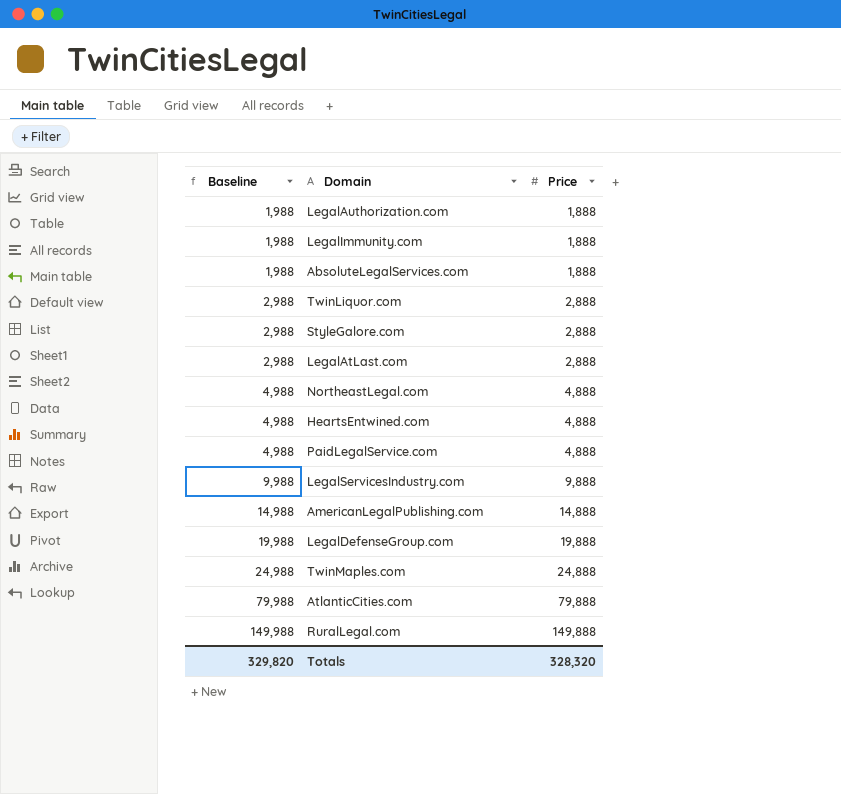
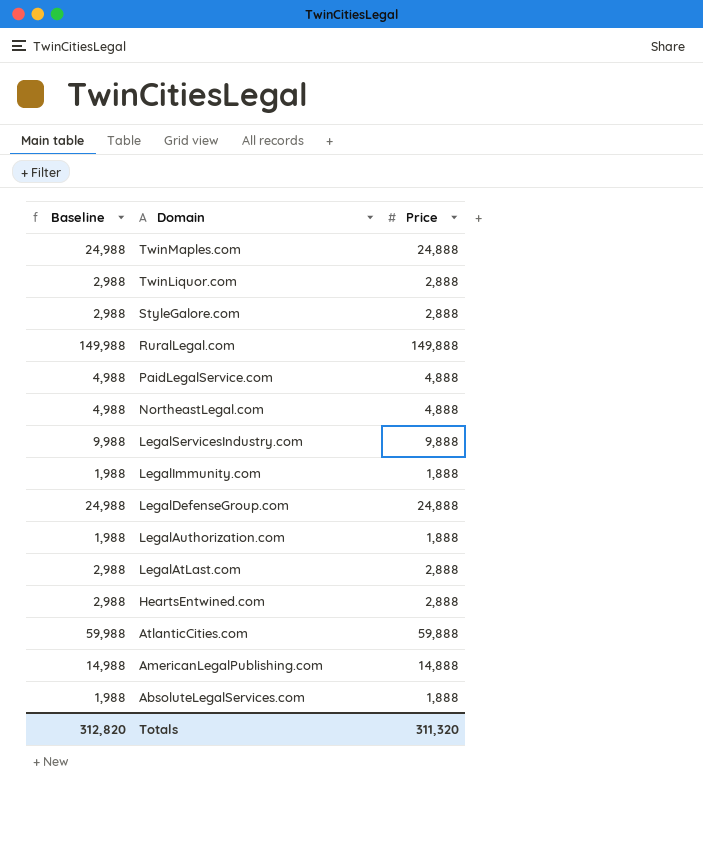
row order: Baseline ascending -> Domain descending
LegalDefenseGroup.com | Baseline: 19,988 -> 24,988
LegalDefenseGroup.com | Price: 19,888 -> 24,888
HeartsEntwined.com | Baseline: 4,988 -> 2,988
HeartsEntwined.com | Price: 4,888 -> 2,888
AtlanticCities.com | Baseline: 79,988 -> 59,988
AtlanticCities.com | Price: 79,888 -> 59,888
Totals | Baseline: 329,820 -> 312,820
Totals | Price: 328,320 -> 311,320

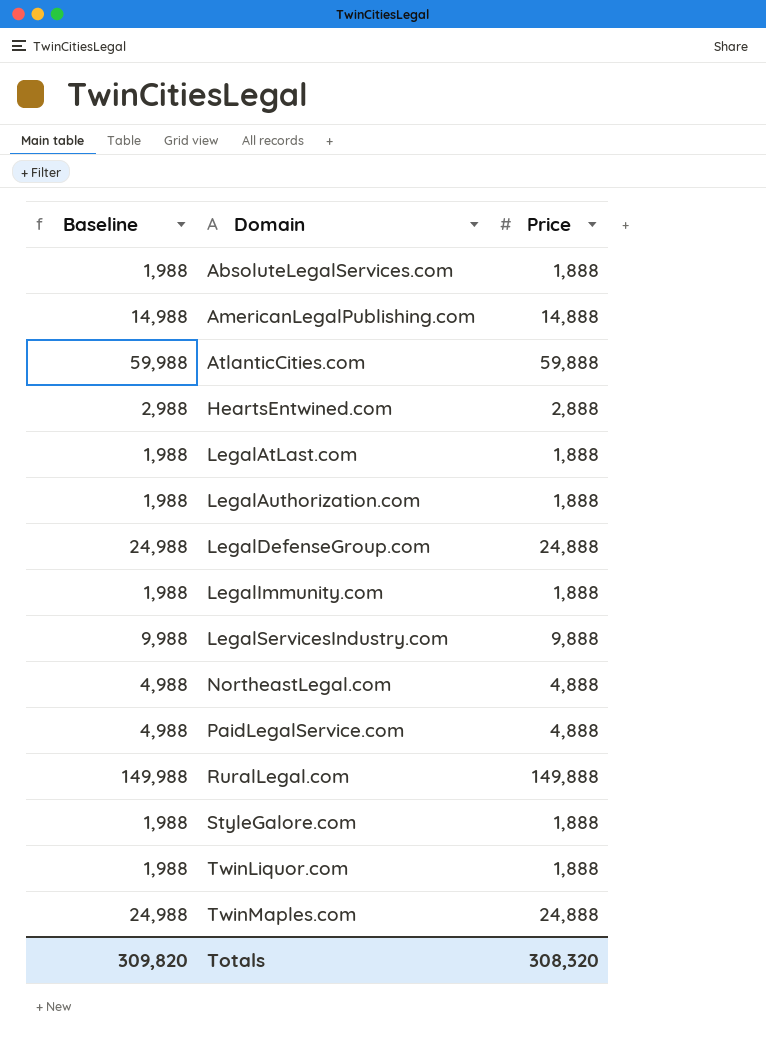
row order: Domain descending -> Domain ascending
LegalAtLast.com | Baseline: 2,988 -> 1,988
LegalAtLast.com | Price: 2,888 -> 1,888
StyleGalore.com | Baseline: 2,988 -> 1,988
StyleGalore.com | Price: 2,888 -> 1,888
TwinLiquor.com | Baseline: 2,988 -> 1,988
TwinLiquor.com | Price: 2,888 -> 1,888
Totals | Baseline: 312,820 -> 309,820
Totals | Price: 311,320 -> 308,320

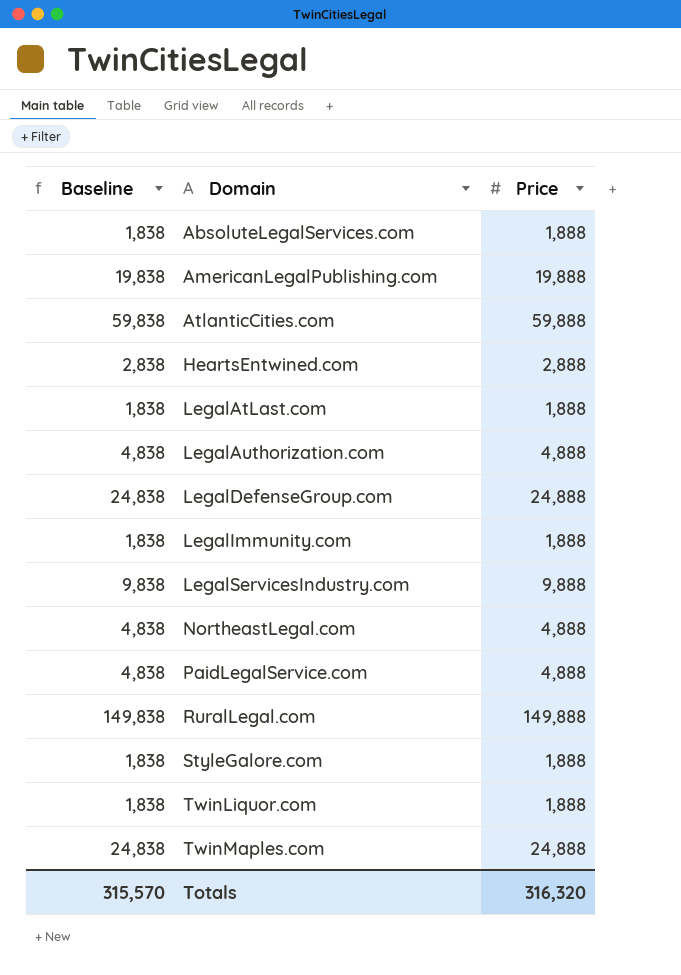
column Baseline | formula: [Price] + 100 -> [Price] - 50
AmericanLegalPublishing.com | Price: 14,888 -> 19,888
LegalAuthorization.com | Price: 1,888 -> 4,888
Totals | Baseline: 309,820 -> 315,570
Totals | Price: 308,320 -> 316,320

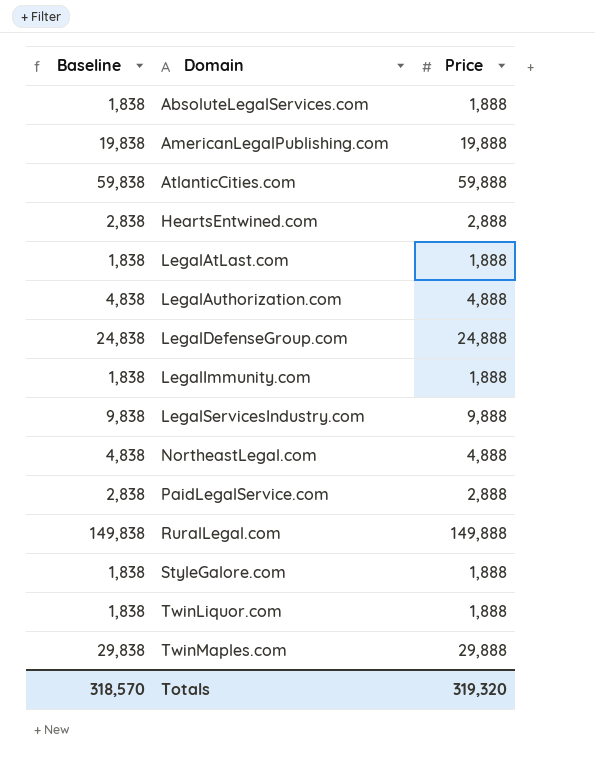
PaidLegalService.com | Baseline: 4,838 -> 2,838
PaidLegalService.com | Price: 4,888 -> 2,888
TwinMaples.com | Baseline: 24,838 -> 29,838
TwinMaples.com | Price: 24,888 -> 29,888
Totals | Baseline: 315,570 -> 318,570
Totals | Price: 316,320 -> 319,320

